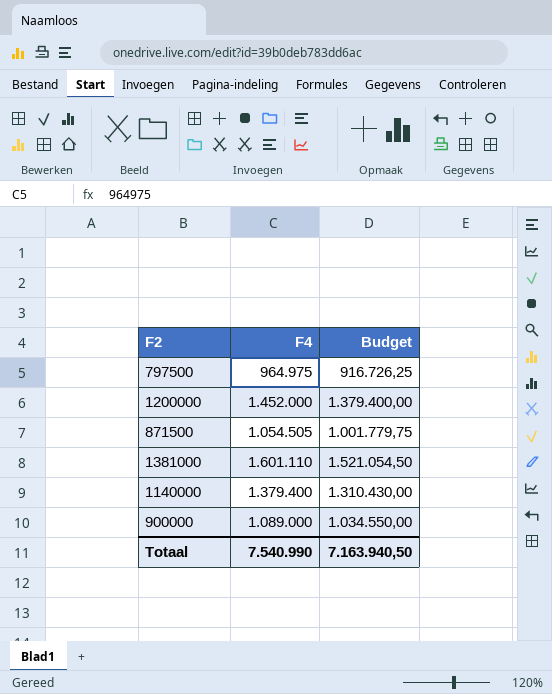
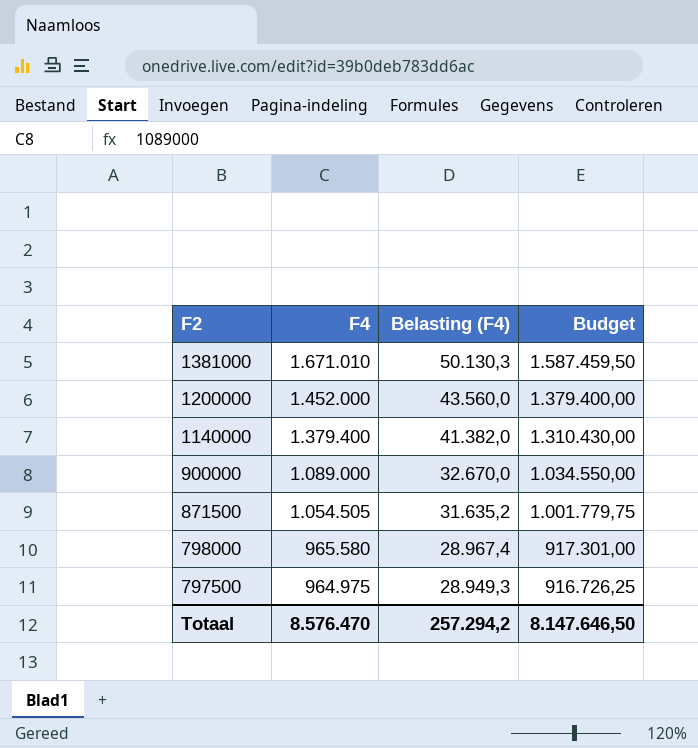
row order: none -> F2 descending
column Belasting (F4) | formula: none -> [F4] * 0,03
1381000 | F4: 1.601.110 -> 1.671.010
1381000 | Budget: 1.521.054,50 -> 1.587.459,50
row 798000: none -> 965.580 | 28.967,4 | 917.301,00
Totaal | F4: 7.540.990 -> 8.576.470
Totaal | Budget: 7.163.940,50 -> 8.147.646,50

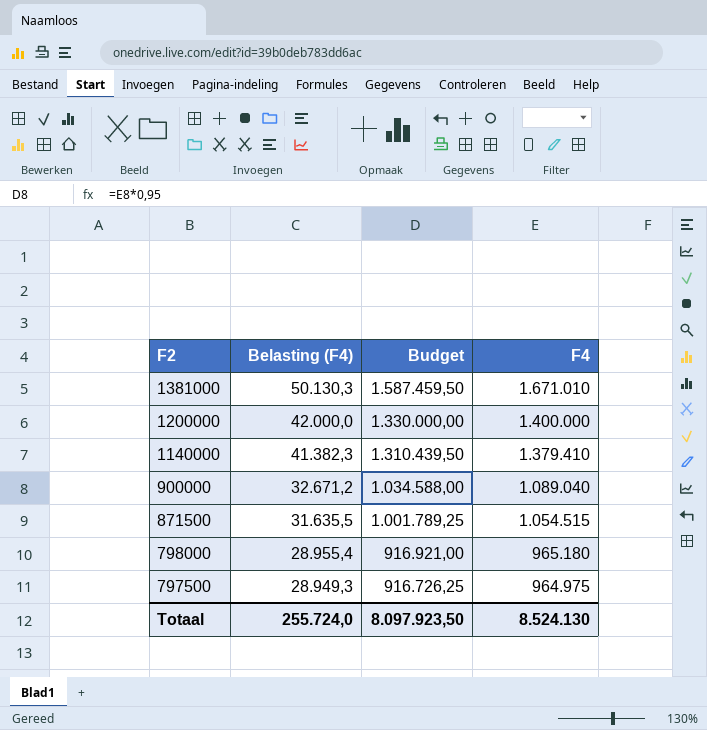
column F4 | position: 2 -> 4
1200000 | Belasting (F4): 43.560,0 -> 42.000,0
1200000 | Budget: 1.379.400,00 -> 1.330.000,00
1200000 | F4: 1.452.000 -> 1.400.000
1140000 | Belasting (F4): 41.382,0 -> 41.382,3
1140000 | Budget: 1.310.430,00 -> 1.310.439,50
1140000 | F4: 1.379.400 -> 1.379.410
900000 | Belasting (F4): 32.670,0 -> 32.671,2
900000 | Budget: 1.034.550,00 -> 1.034.588,00
900000 | F4: 1.089.000 -> 1.089.040
871500 | Belasting (F4): 31.635,2 -> 31.635,5
871500 | Budget: 1.001.779,75 -> 1.001.789,25
871500 | F4: 1.054.505 -> 1.054.515
798000 | Belasting (F4): 28.967,4 -> 28.955,4
798000 | Budget: 917.301,00 -> 916.921,00
798000 | F4: 965.580 -> 965.180
Totaal | Belasting (F4): 257.294,2 -> 255.724,0
Totaal | Budget: 8.147.646,50 -> 8.097.923,50
Totaal | F4: 8.576.470 -> 8.524.130

